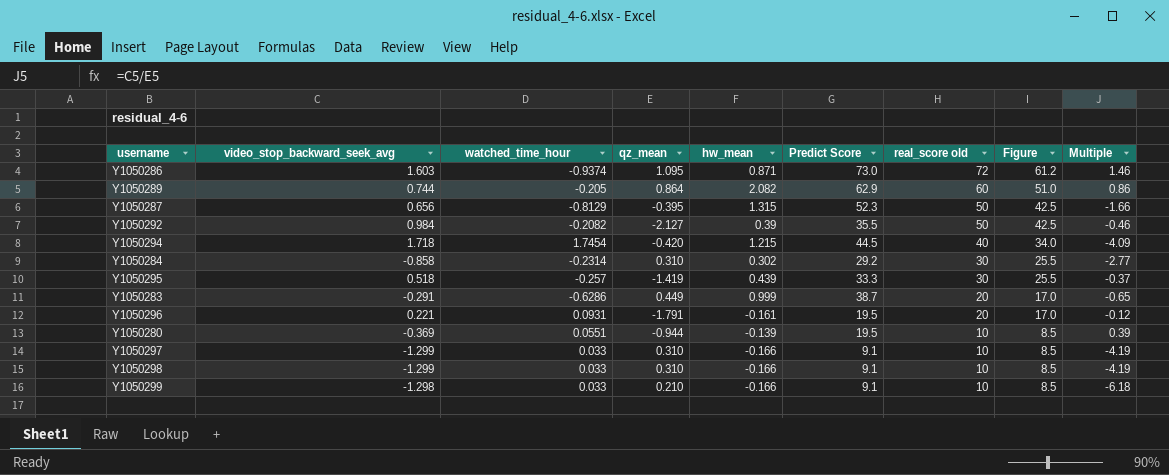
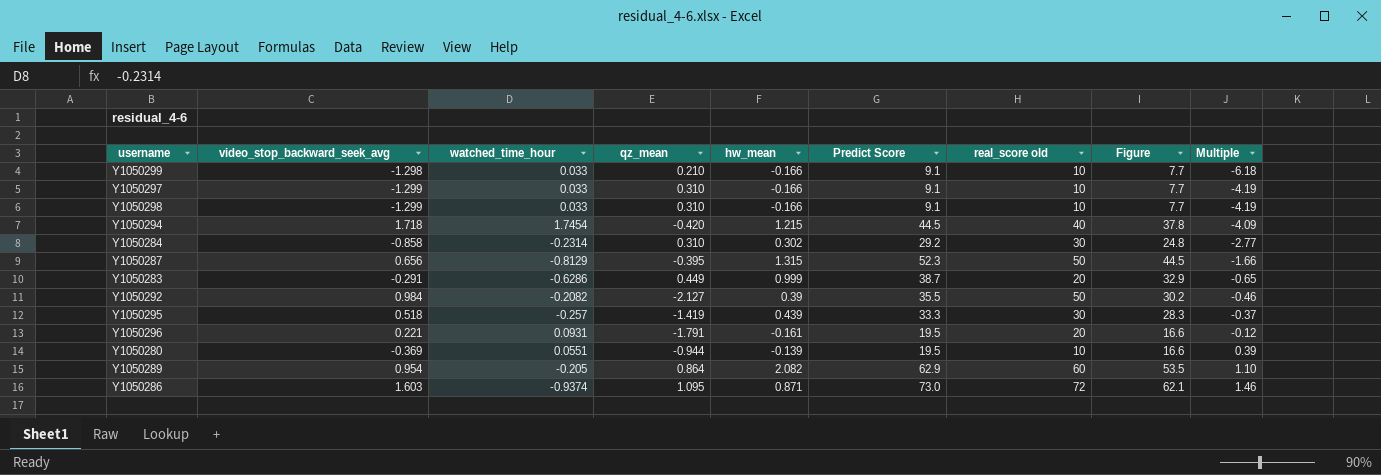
row order: real_score old descending -> Multiple ascending
column Figure | formula: [real_score old] * 0.85 -> [Predict Score] * 0.85
Y1050289 | video_stop_backward_seek_avg: 0.744 -> 0.954
Y1050289 | Multiple: 0.86 -> 1.10

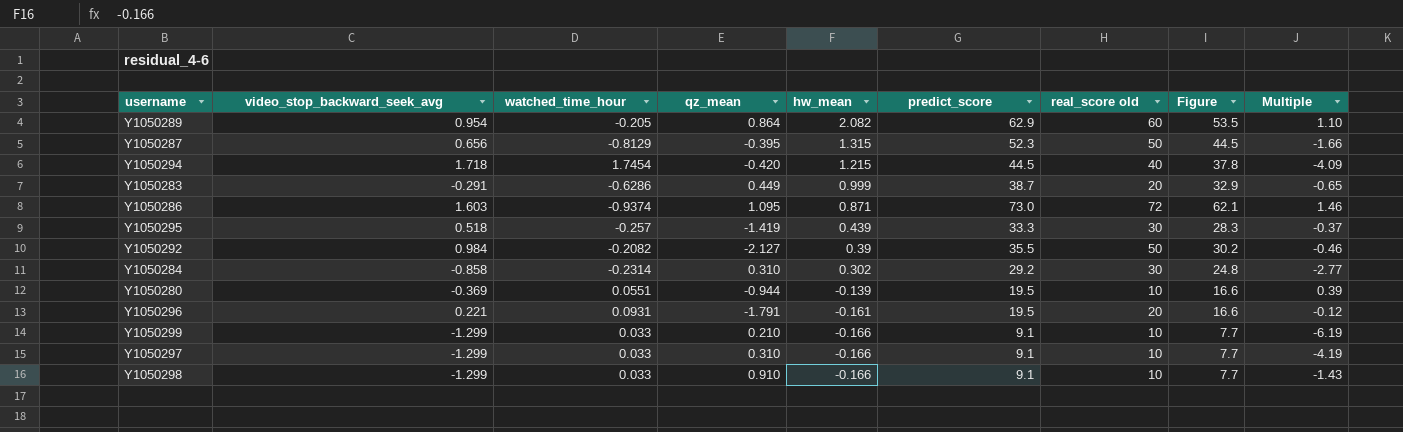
row order: Multiple ascending -> hw_mean descending
column name: Predict Score -> predict_score
Y1050299 | video_stop_backward_seek_avg: -1.298 -> -1.299
Y1050299 | Multiple: -6.18 -> -6.19
Y1050298 | qz_mean: 0.310 -> 0.910
Y1050298 | Multiple: -4.19 -> -1.43

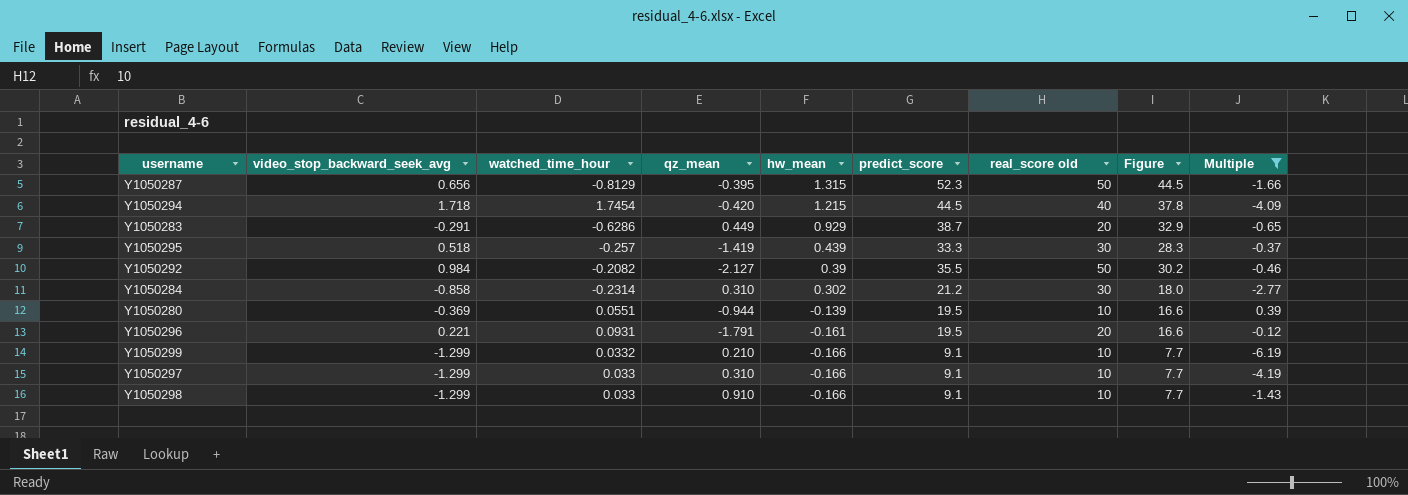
filter: none -> Multiple <= 0.39
Y1050283 | hw_mean: 0.999 -> 0.929
Y1050284 | predict_score: 29.2 -> 21.2
Y1050284 | Figure: 24.8 -> 18.0
Y1050299 | watched_time_hour: 0.033 -> 0.0332

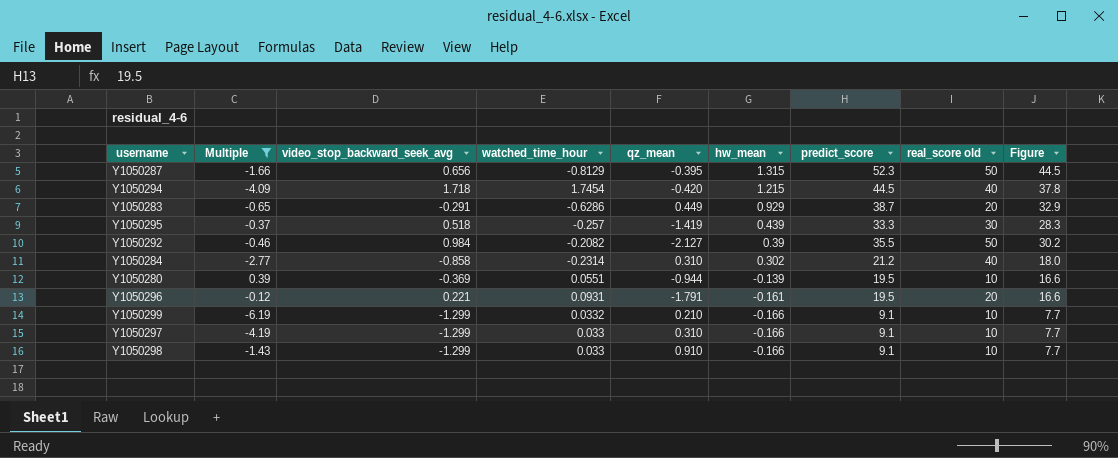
column Multiple | position: 9 -> 2
Y1050284 | real_score old: 30 -> 40

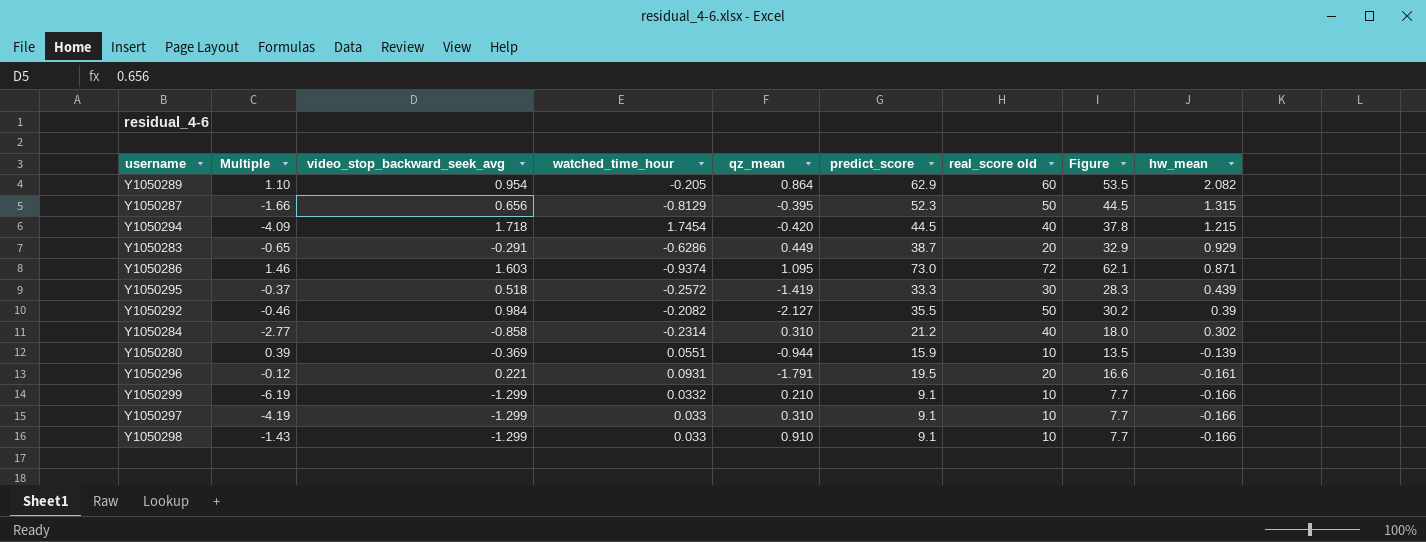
filter: Multiple <= 0.39 -> none
column hw_mean | position: 6 -> 9
Y1050295 | watched_time_hour: -0.257 -> -0.2572
Y1050280 | predict_score: 19.5 -> 15.9
Y1050280 | Figure: 16.6 -> 13.5

